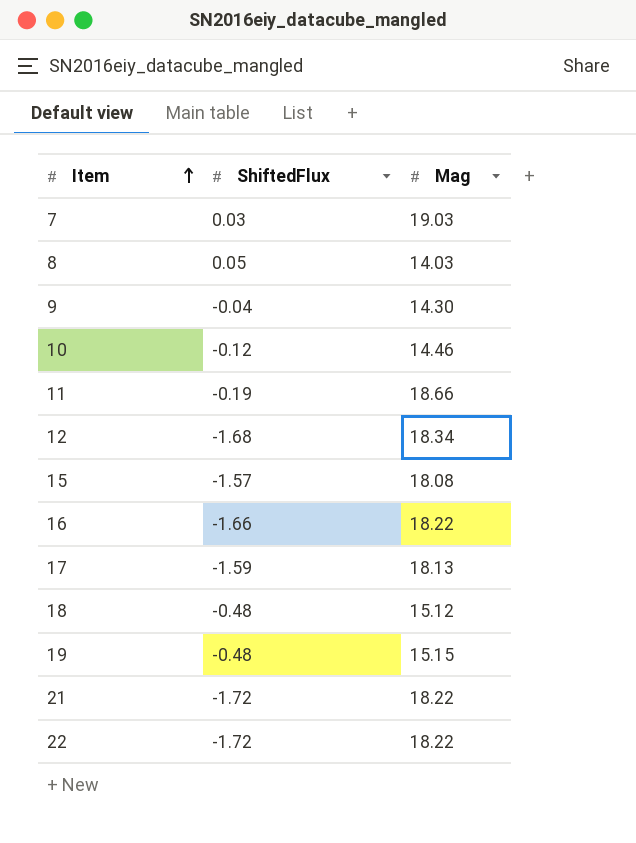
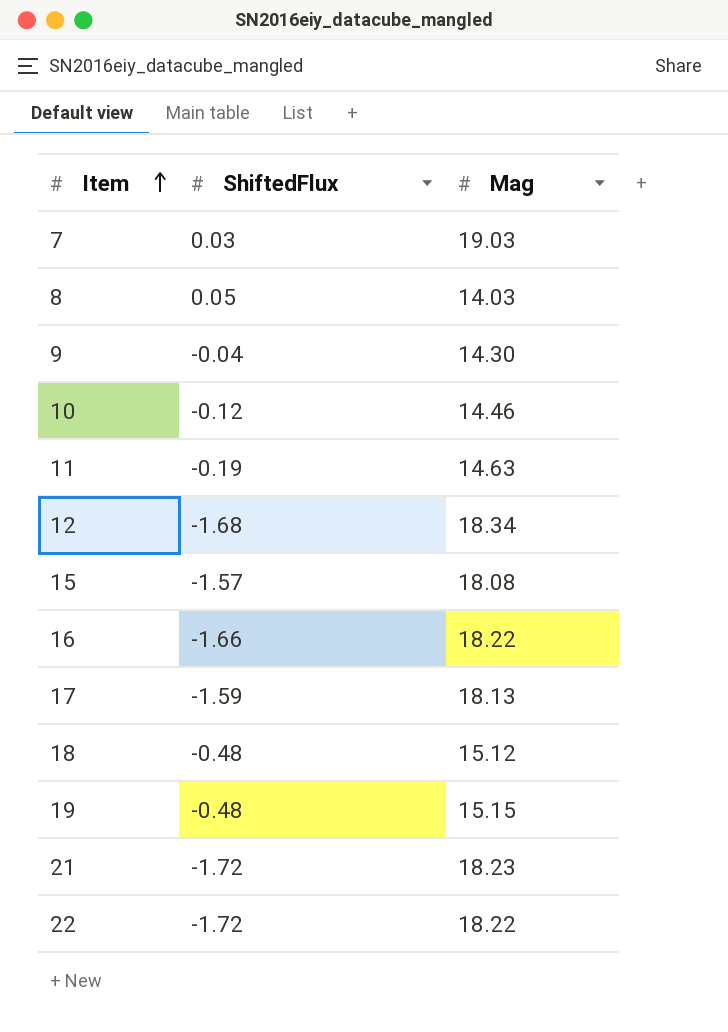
11 | Mag: 18.66 -> 14.63
21 | Mag: 18.22 -> 18.23

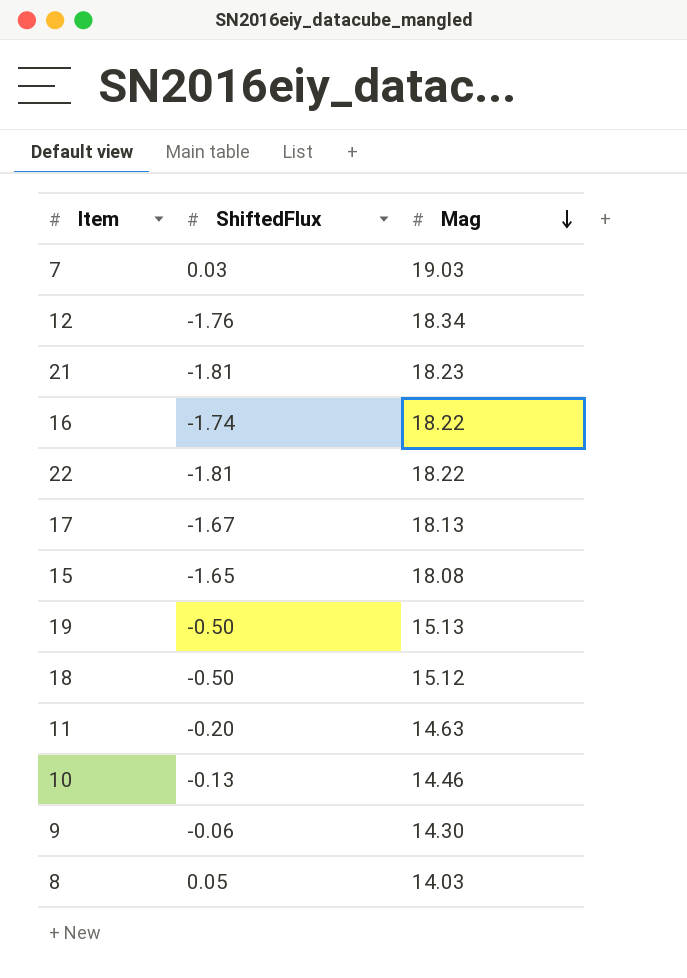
row order: Item ascending -> Mag descending
12 | ShiftedFlux: -1.68 -> -1.76
21 | ShiftedFlux: -1.72 -> -1.81
16 | ShiftedFlux: -1.66 -> -1.74
22 | ShiftedFlux: -1.72 -> -1.81
17 | ShiftedFlux: -1.59 -> -1.67
15 | ShiftedFlux: -1.57 -> -1.65
19 | ShiftedFlux: -0.48 -> -0.50
19 | Mag: 15.15 -> 15.13
18 | ShiftedFlux: -0.48 -> -0.50
11 | ShiftedFlux: -0.19 -> -0.20
10 | ShiftedFlux: -0.12 -> -0.13
9 | ShiftedFlux: -0.04 -> -0.06

